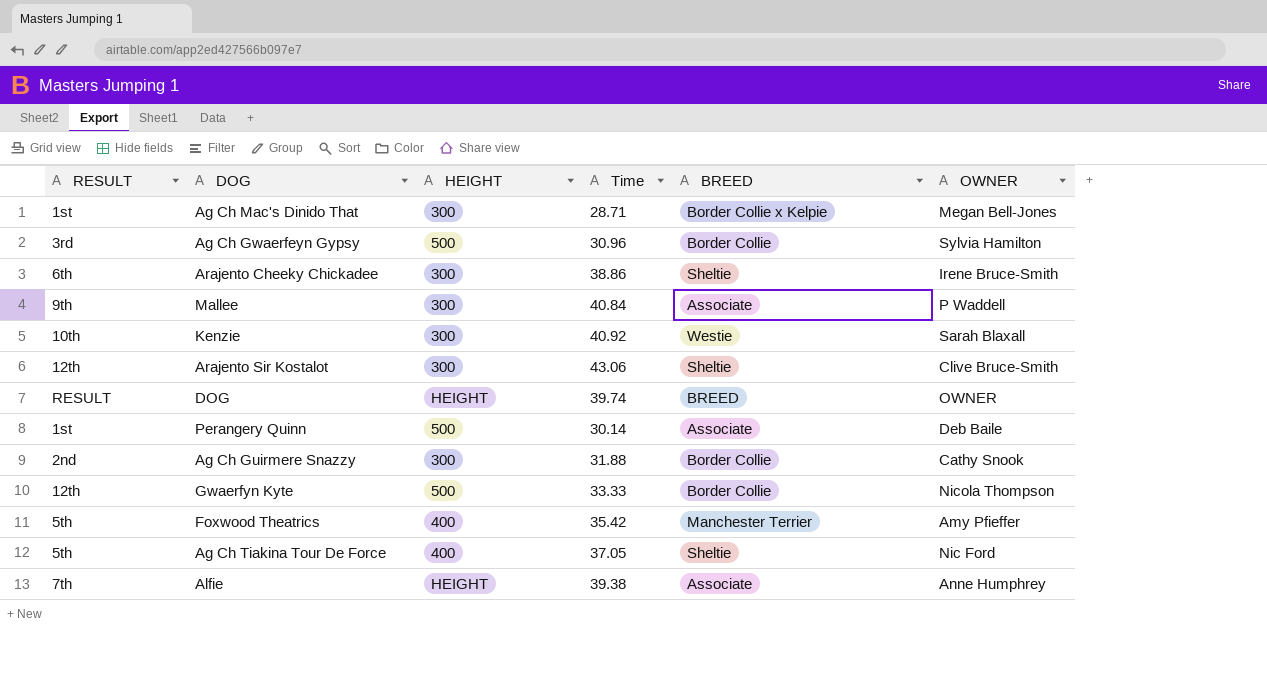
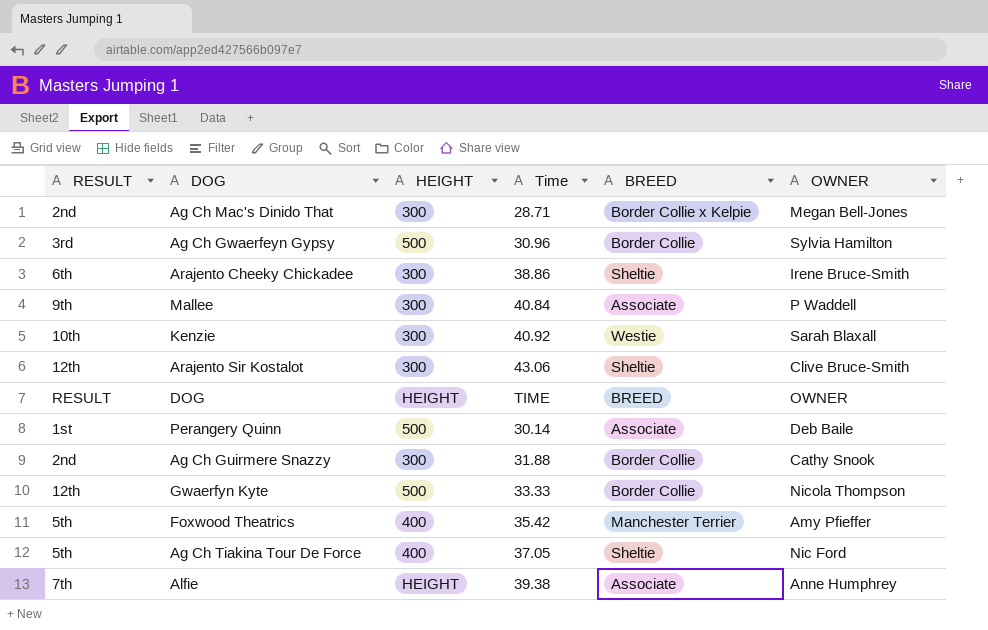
Ag Ch Mac's Dinido That | RESULT: 1st -> 2nd
DOG | Time: 39.74 -> TIME

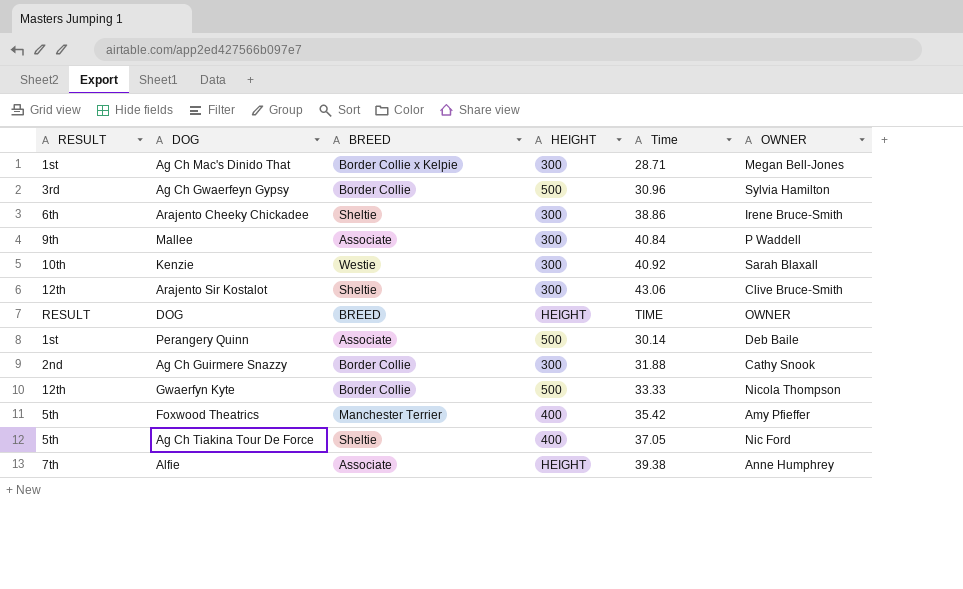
column BREED | position: 5 -> 3
Ag Ch Mac's Dinido That | RESULT: 2nd -> 1st

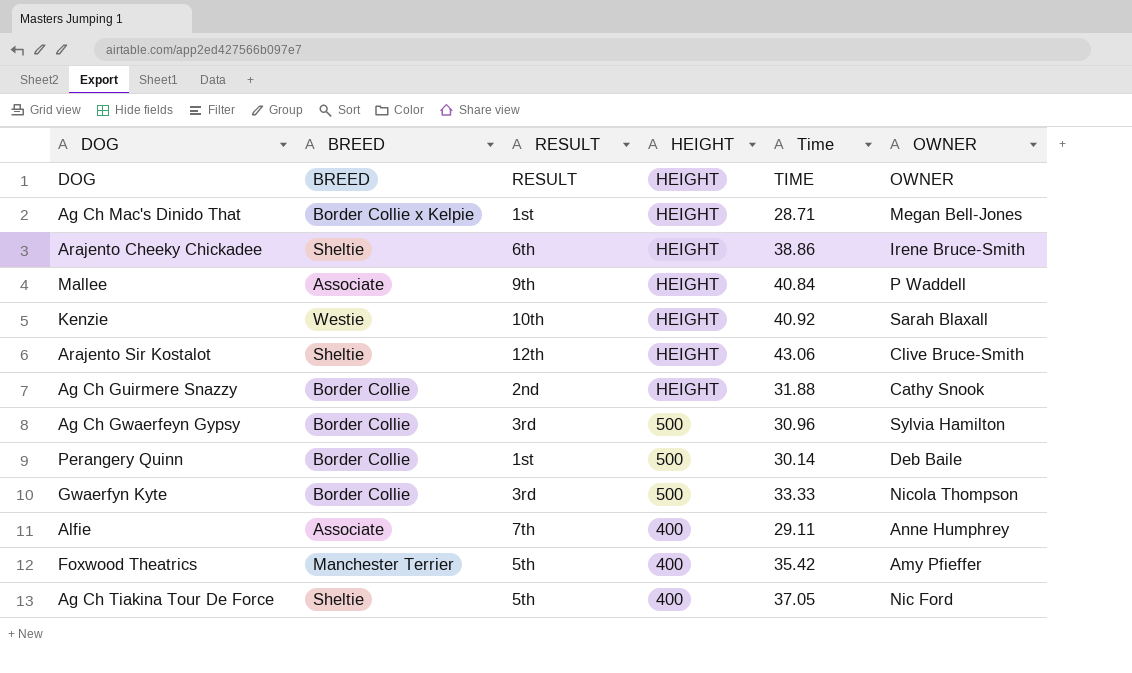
row order: none -> HEIGHT descending
column RESULT | position: 1 -> 3
Ag Ch Mac's Dinido That | HEIGHT: 300 -> HEIGHT
Arajento Cheeky Chickadee | HEIGHT: 300 -> HEIGHT
Mallee | HEIGHT: 300 -> HEIGHT
Kenzie | HEIGHT: 300 -> HEIGHT
Arajento Sir Kostalot | HEIGHT: 300 -> HEIGHT
Ag Ch Guirmere Snazzy | HEIGHT: 300 -> HEIGHT
Perangery Quinn | BREED: Associate -> Border Collie
Gwaerfyn Kyte | RESULT: 12th -> 3rd
Alfie | HEIGHT: HEIGHT -> 400
Alfie | Time: 39.38 -> 29.11

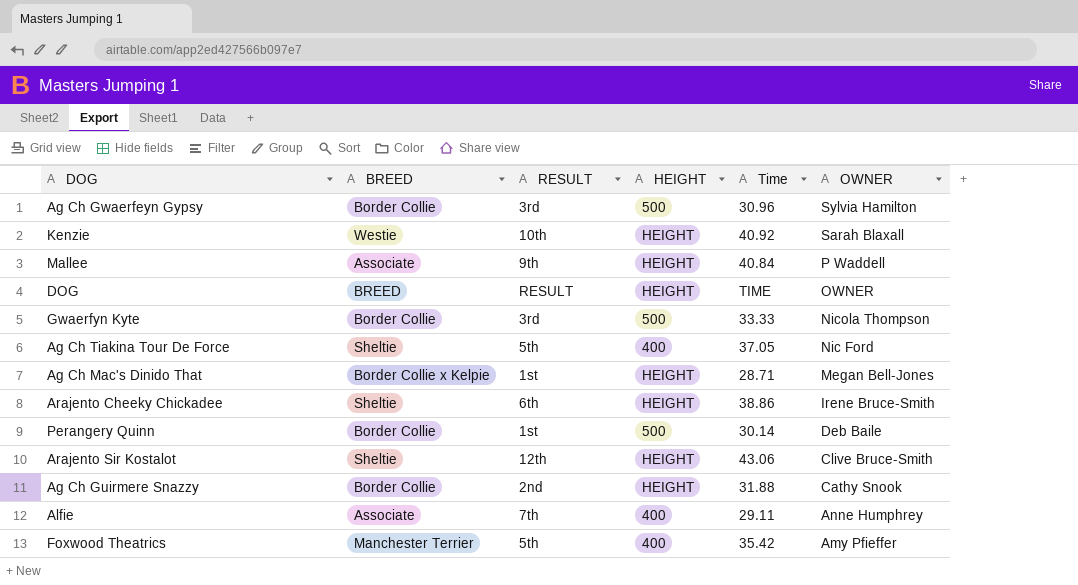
row order: HEIGHT descending -> OWNER descending

